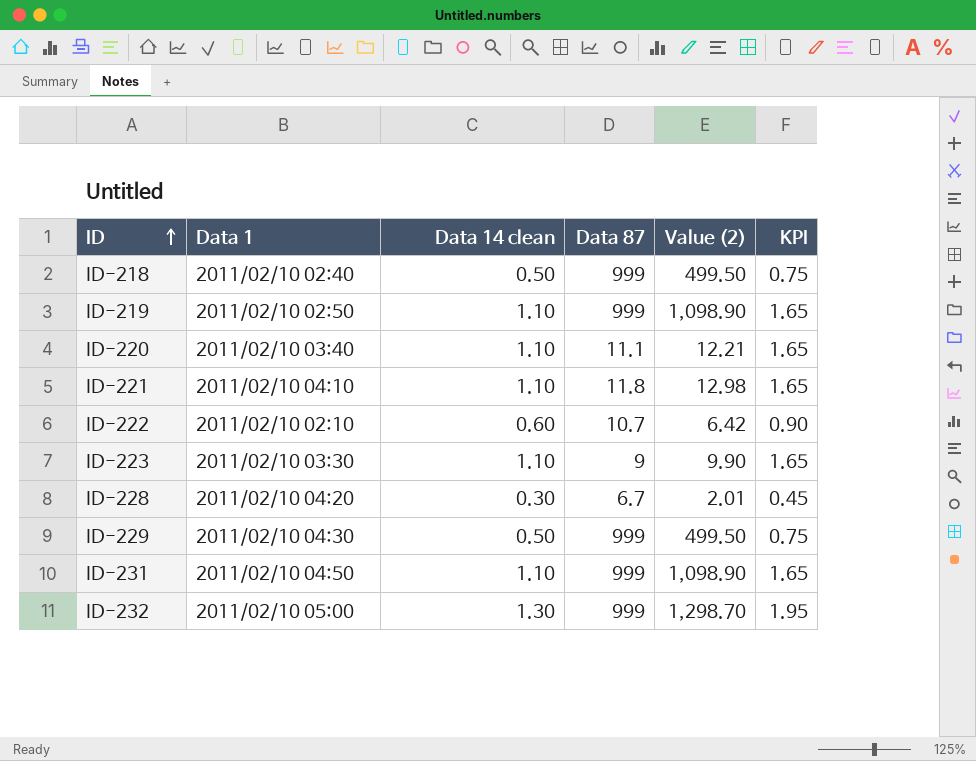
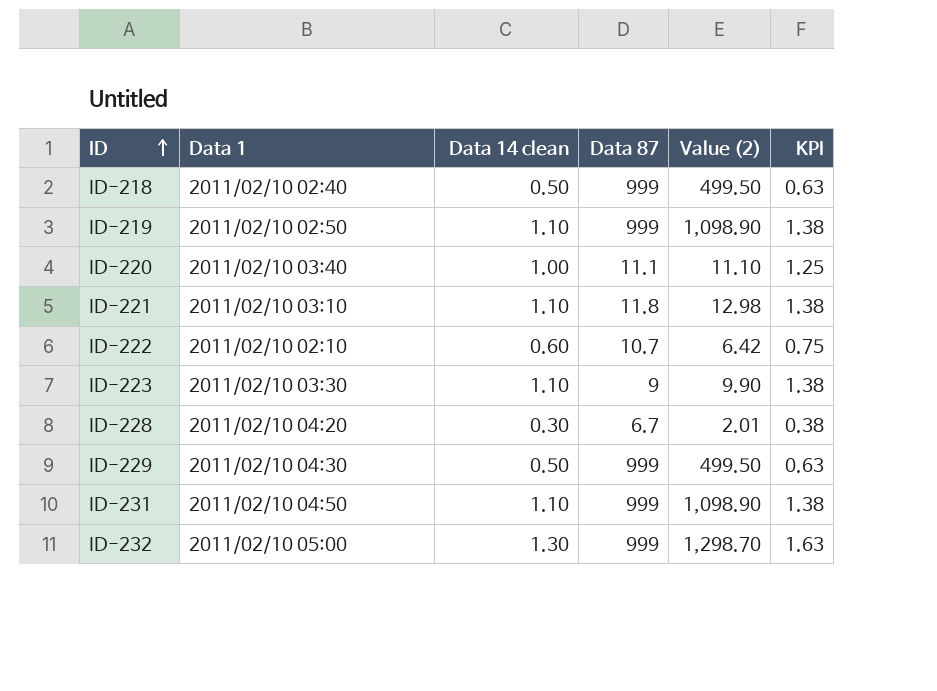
column KPI | formula: [Data 14 clean] * 1.5 -> [Data 14 clean] * 1.25
ID-220 | Data 14 clean: 1.10 -> 1.00
ID-220 | Value (2): 12.21 -> 11.10
ID-221 | Data 1: 2011/02/10 04:10 -> 2011/02/10 03:10

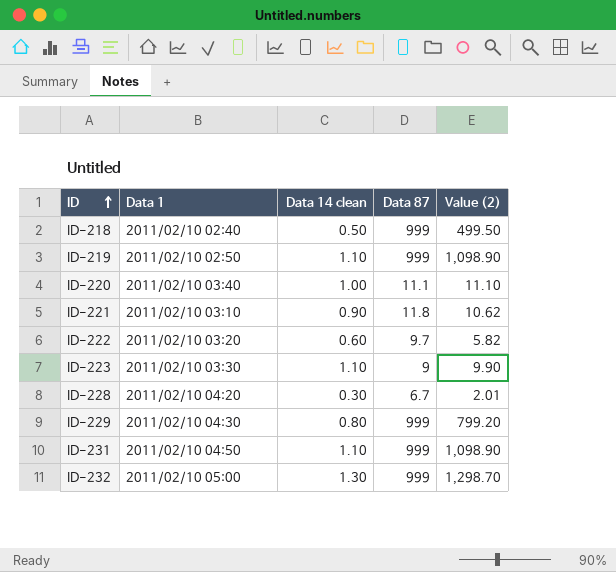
column KPI | formula: [Data 14 clean] * 1.25 -> none
ID-221 | Data 14 clean: 1.10 -> 0.90
ID-221 | Value (2): 12.98 -> 10.62
ID-222 | Data 1: 2011/02/10 02:10 -> 2011/02/10 03:20
ID-222 | Data 87: 10.7 -> 9.7
ID-222 | Value (2): 6.42 -> 5.82
ID-229 | Data 14 clean: 0.50 -> 0.80
ID-229 | Value (2): 499.50 -> 799.20

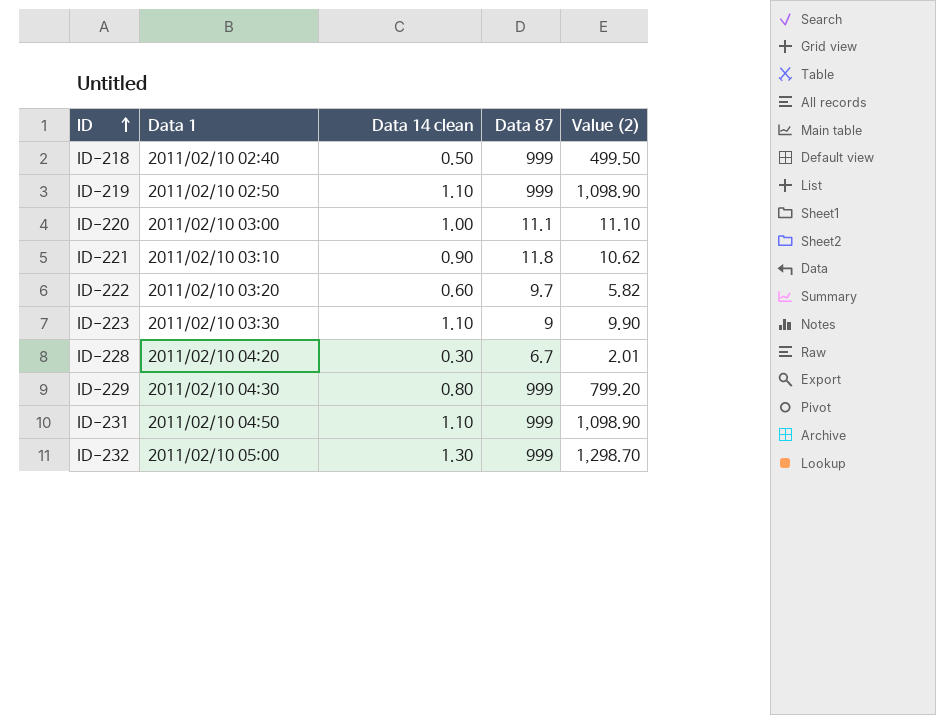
ID-220 | Data 1: 2011/02/10 03:40 -> 2011/02/10 03:00

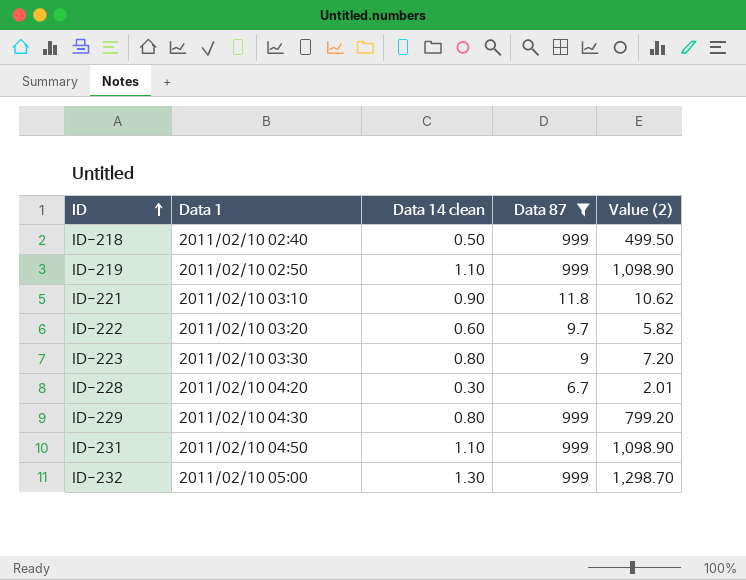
filter: none -> Data 87 != 11.1
ID-223 | Data 14 clean: 1.10 -> 0.80
ID-223 | Value (2): 9.90 -> 7.20

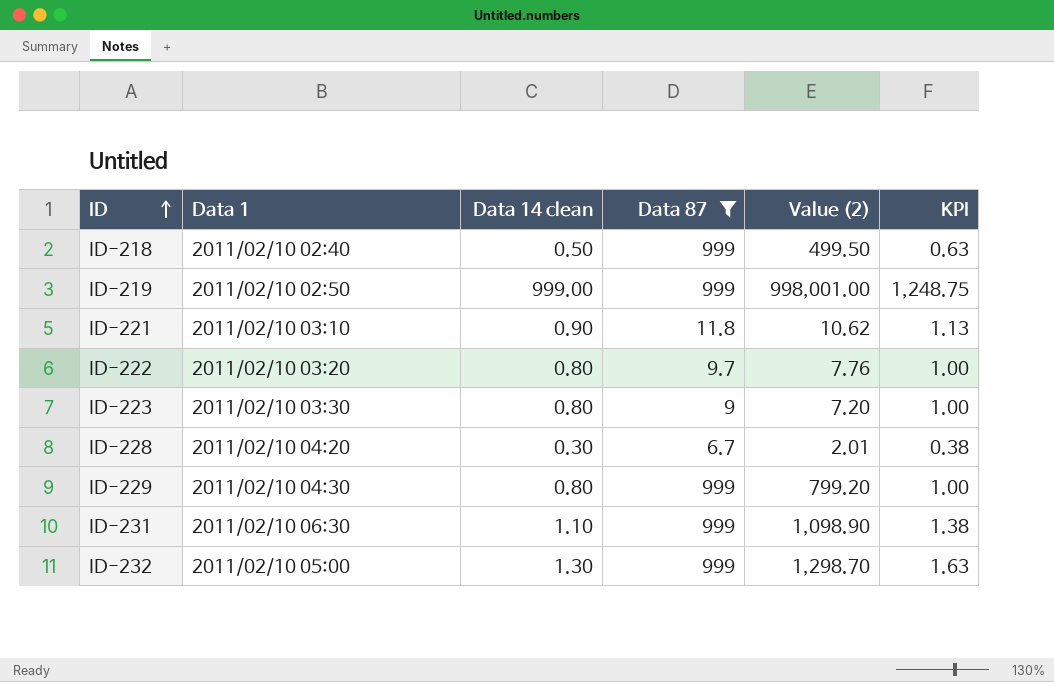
column KPI | formula: none -> [Data 14 clean] * 1.25
ID-219 | Data 14 clean: 1.10 -> 999.00
ID-219 | Value (2): 1,098.90 -> 998,001.00
ID-222 | Data 14 clean: 0.60 -> 0.80
ID-222 | Value (2): 5.82 -> 7.76
ID-231 | Data 1: 2011/02/10 04:50 -> 2011/02/10 06:30

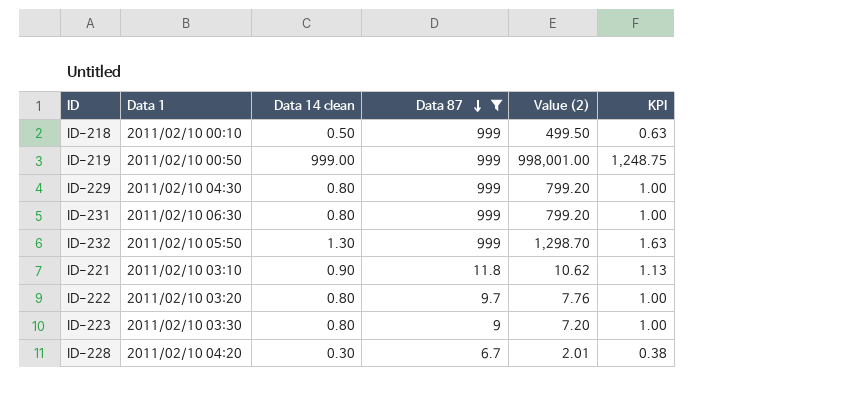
row order: ID ascending -> Data 87 descending
ID-218 | Data 1: 2011/02/10 02:40 -> 2011/02/10 00:10
ID-219 | Data 1: 2011/02/10 02:50 -> 2011/02/10 00:50
ID-231 | Data 14 clean: 1.10 -> 0.80
ID-231 | Value (2): 1,098.90 -> 799.20
ID-231 | KPI: 1.38 -> 1.00
ID-232 | Data 1: 2011/02/10 05:00 -> 2011/02/10 05:50

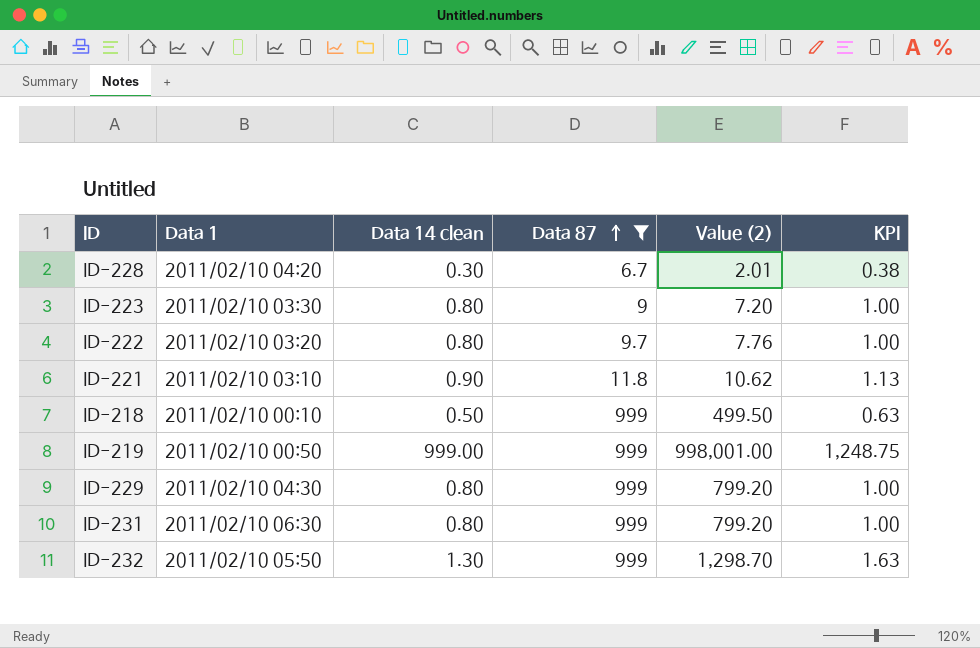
row order: Data 87 descending -> Data 87 ascending

